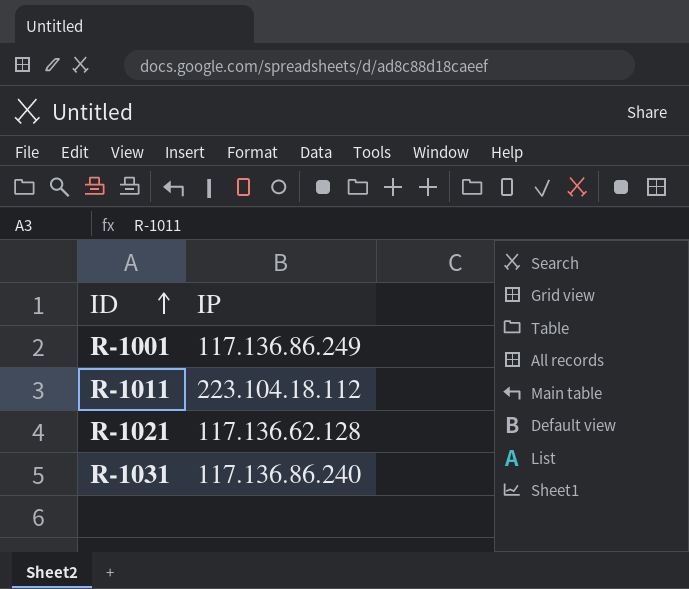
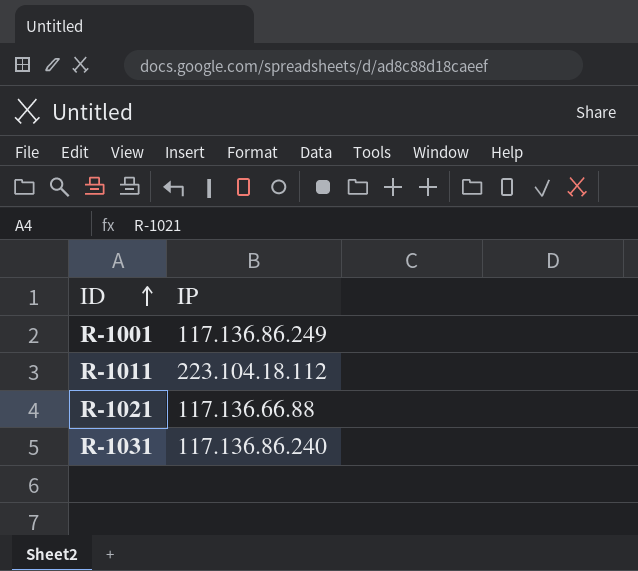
R-1021 | IP: 117.136.62.128 -> 117.136.66.88

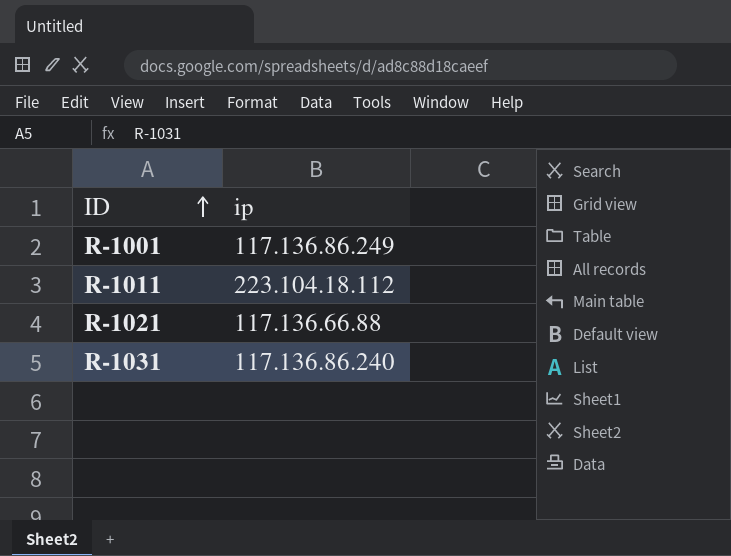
column name: IP -> ip

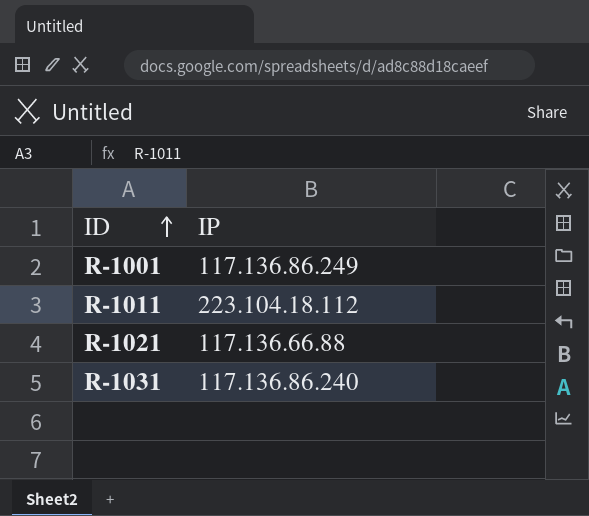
column name: ip -> IP

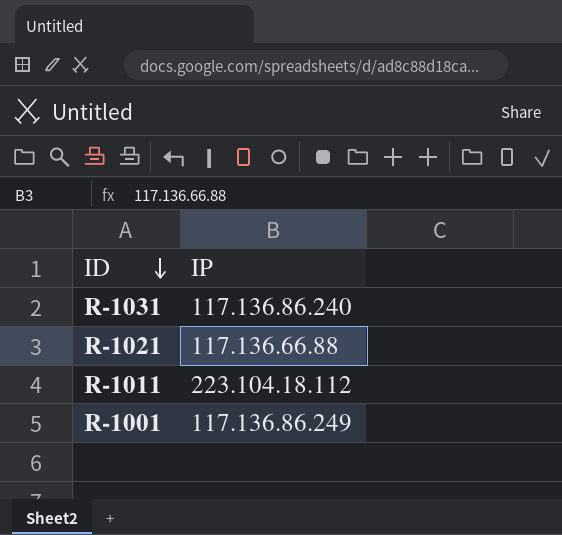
row order: ID ascending -> ID descending

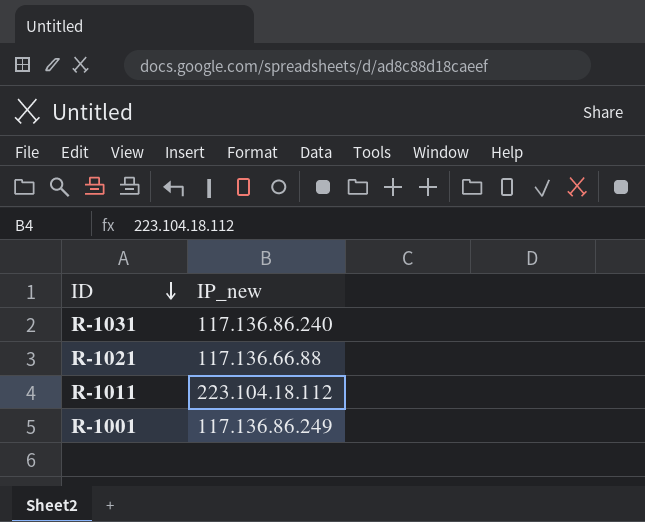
column name: IP -> IP_new

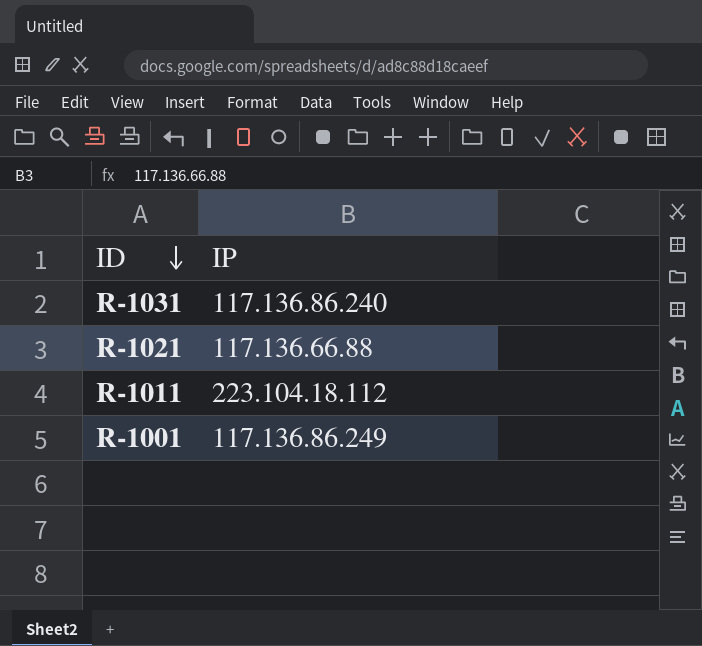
column name: IP_new -> IP

